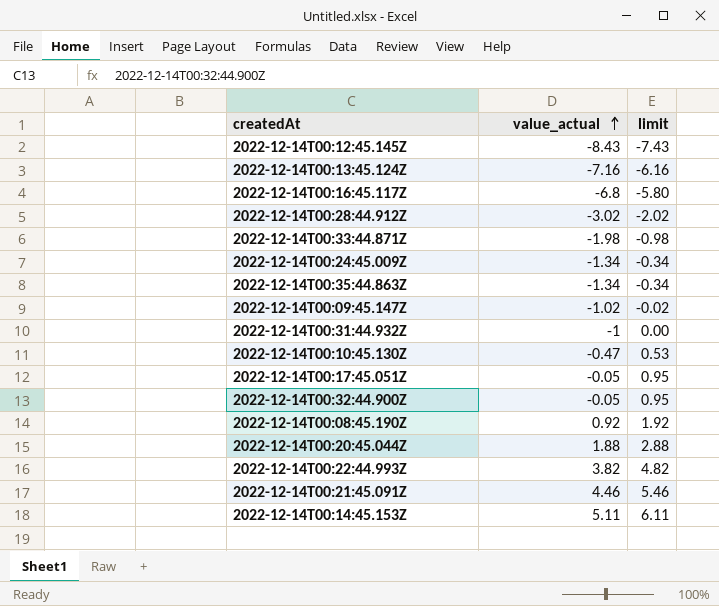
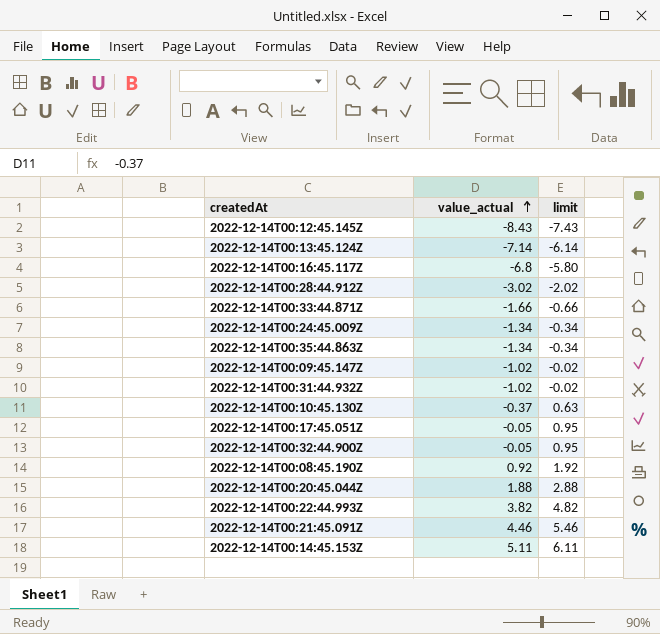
2022-12-14T00:13:45.124Z | value_actual: -7.16 -> -7.14
2022-12-14T00:13:45.124Z | limit: -6.16 -> -6.14
2022-12-14T00:33:44.871Z | value_actual: -1.98 -> -1.66
2022-12-14T00:33:44.871Z | limit: -0.98 -> -0.66
2022-12-14T00:31:44.932Z | value_actual: -1 -> -1.02
2022-12-14T00:31:44.932Z | limit: 0.00 -> -0.02
2022-12-14T00:10:45.130Z | value_actual: -0.47 -> -0.37
2022-12-14T00:10:45.130Z | limit: 0.53 -> 0.63

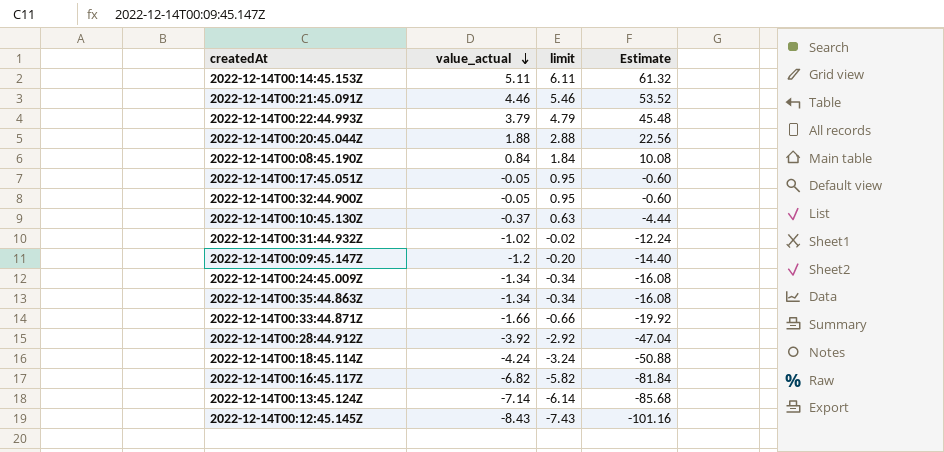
row order: value_actual ascending -> value_actual descending
column Estimate | formula: none -> [value_actual] * 12
2022-12-14T00:22:44.993Z | value_actual: 3.82 -> 3.79
2022-12-14T00:22:44.993Z | limit: 4.82 -> 4.79
2022-12-14T00:08:45.190Z | value_actual: 0.92 -> 0.84
2022-12-14T00:08:45.190Z | limit: 1.92 -> 1.84
2022-12-14T00:09:45.147Z | value_actual: -1.02 -> -1.2
2022-12-14T00:09:45.147Z | limit: -0.02 -> -0.20
2022-12-14T00:28:44.912Z | value_actual: -3.02 -> -3.92
2022-12-14T00:28:44.912Z | limit: -2.02 -> -2.92
row 2022-12-14T00:18:45.114Z: none -> -4.24 | -3.24 | -50.88
2022-12-14T00:16:45.117Z | value_actual: -6.8 -> -6.82
2022-12-14T00:16:45.117Z | limit: -5.80 -> -5.82

